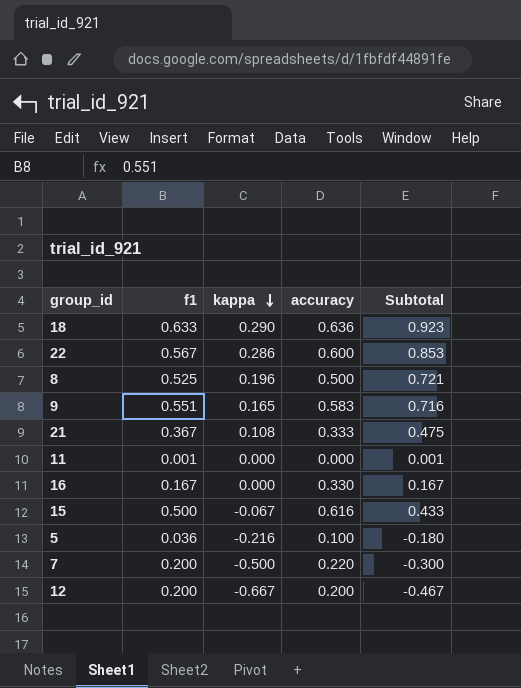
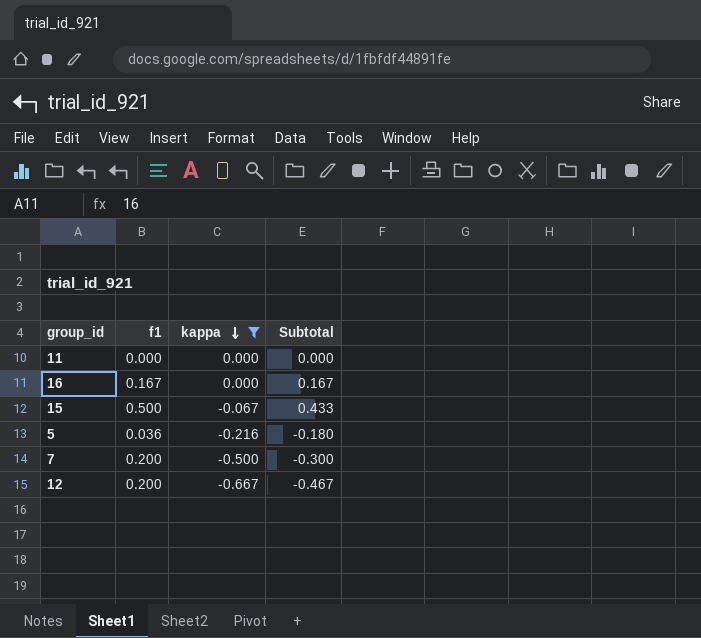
filter: none -> kappa <= 0.000
column accuracy | position: 4 -> none
11 | f1: 0.001 -> 0.000
11 | Subtotal: 0.001 -> 0.000

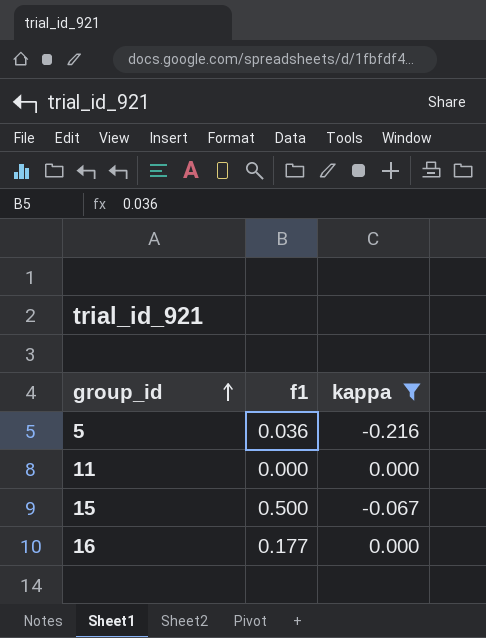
row order: kappa descending -> group_id ascending
column Subtotal | formula: [f1] + [kappa] -> none
row 7: 0.200 | -0.500 | -0.300 -> none
row 12: 0.200 | -0.667 | -0.467 -> none
16 | f1: 0.167 -> 0.177

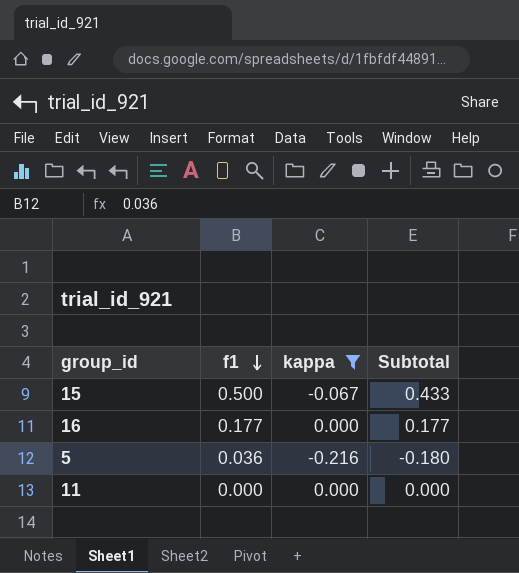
row order: group_id ascending -> f1 descending
column Subtotal | formula: none -> [f1] + [kappa]

